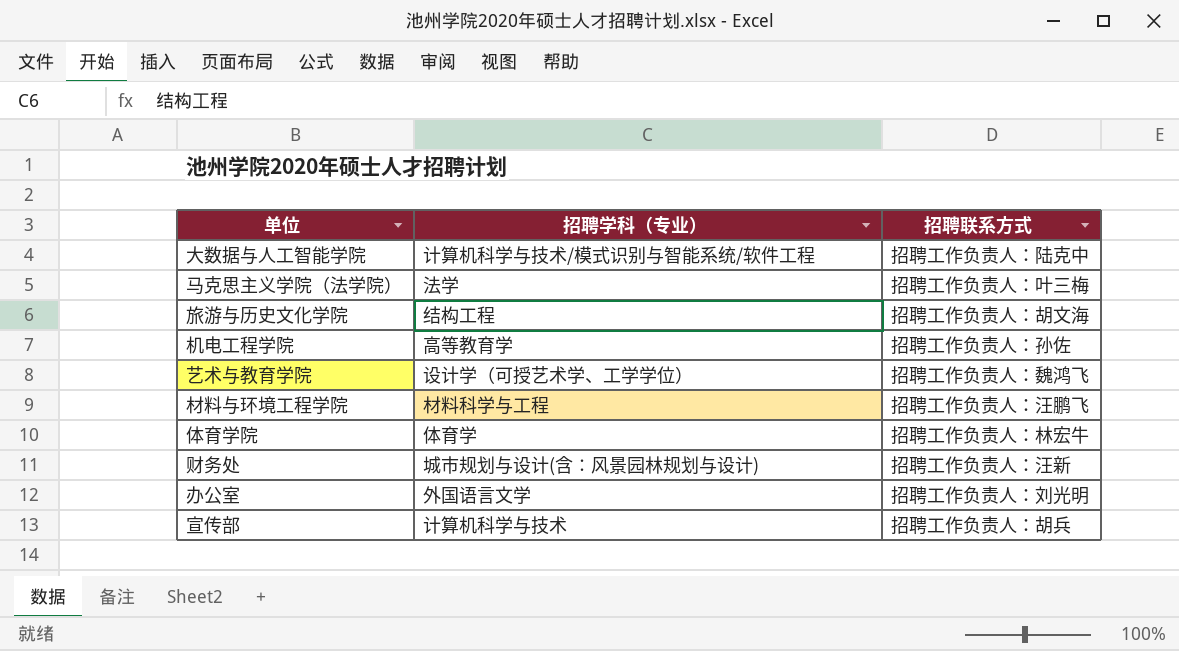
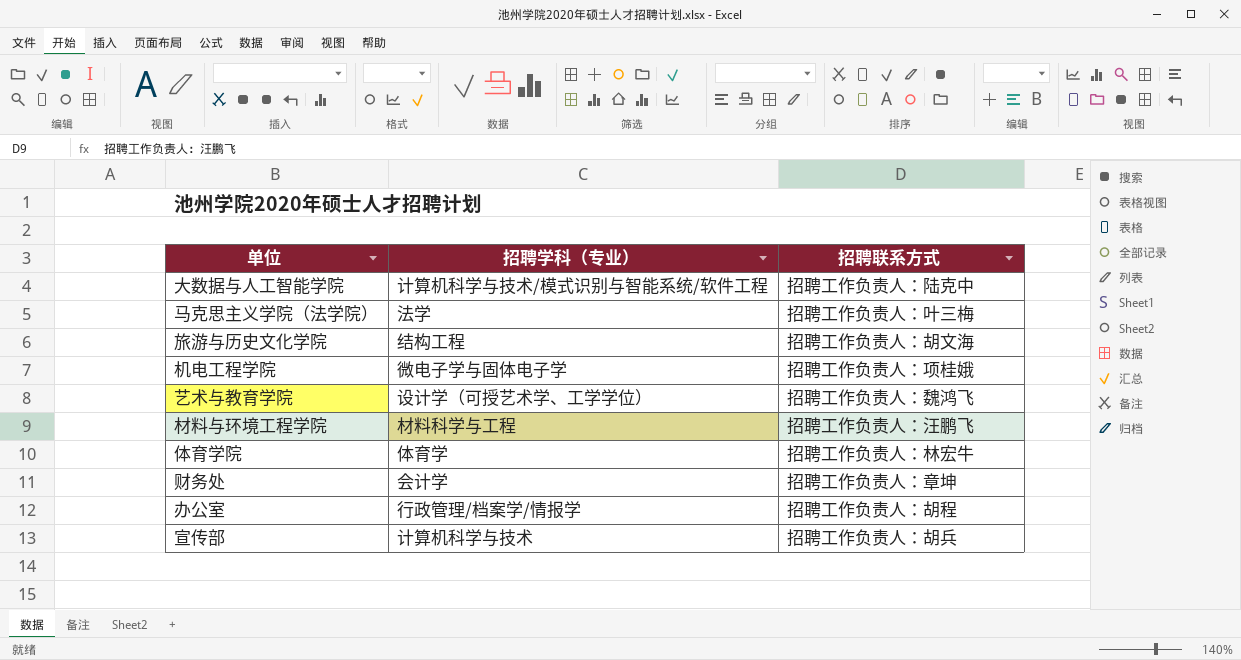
机电工程学院 | 招聘学科（专业）: 高等教育学 -> 微电子学与固体电子学
机电工程学院 | 招聘联系方式: 招聘工作负责人：孙佐 -> 招聘工作负责人：项桂娥
财务处 | 招聘学科（专业）: 城市规划与设计(含∶风景园林规划与设计) -> 会计学
财务处 | 招聘联系方式: 招聘工作负责人：汪新 -> 招聘工作负责人：章坤
办公室 | 招聘学科（专业）: 外国语言文学 -> 行政管理/档案学/情报学
办公室 | 招聘联系方式: 招聘工作负责人：刘光明 -> 招聘工作负责人：胡程

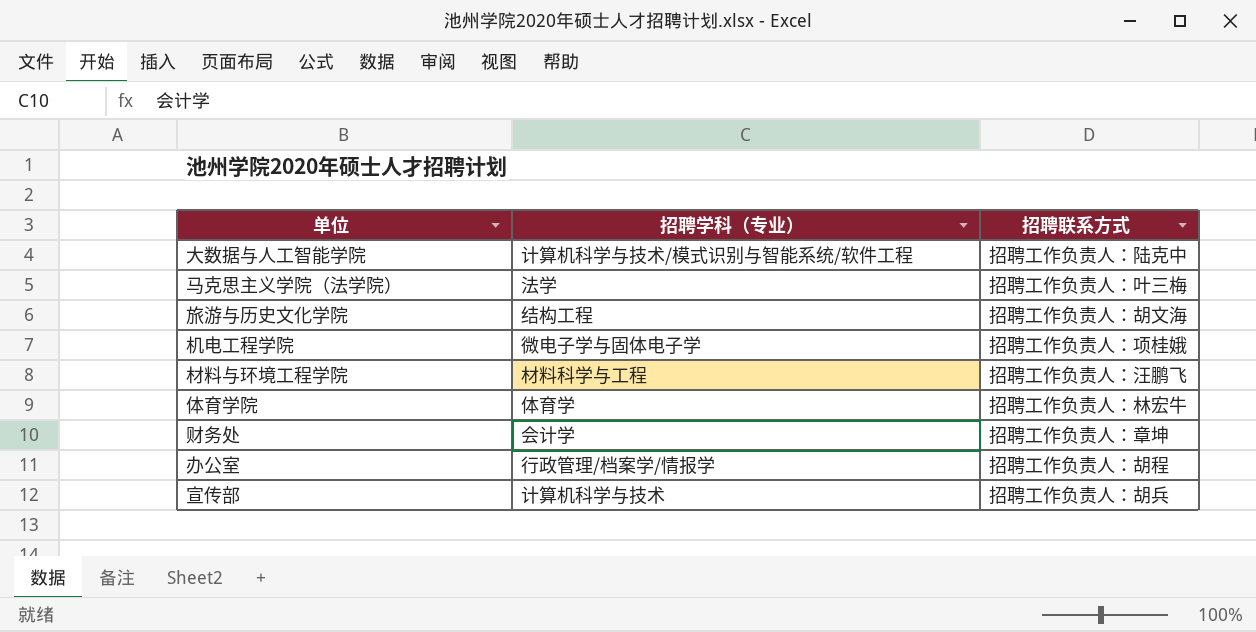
row 艺术与教育学院: 设计学（可授艺术学、工学学位） | 招聘工作负责人：魏鸿飞 -> none

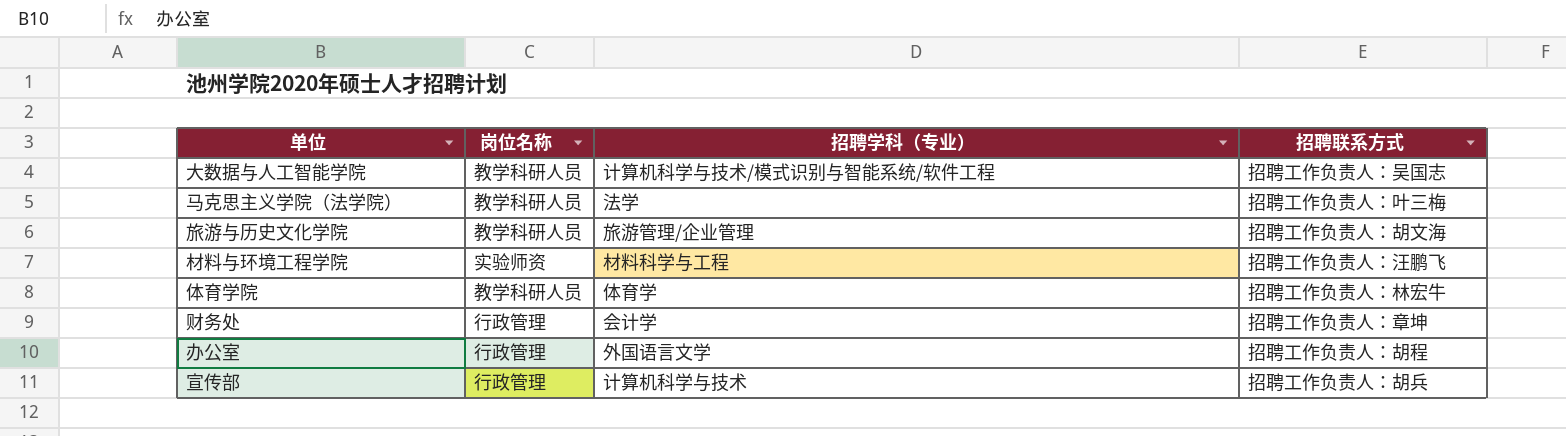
column 岗位名称 | position: none -> 2
row 机电工程学院: 微电子学与固体电子学 | 招聘工作负责人：项桂娥 -> none
大数据与人工智能学院 | 招聘联系方式: 招聘工作负责人：陆克中 -> 招聘工作负责人：吴国志
旅游与历史文化学院 | 招聘学科（专业）: 结构工程 -> 旅游管理/企业管理
办公室 | 招聘学科（专业）: 行政管理/档案学/情报学 -> 外国语言文学

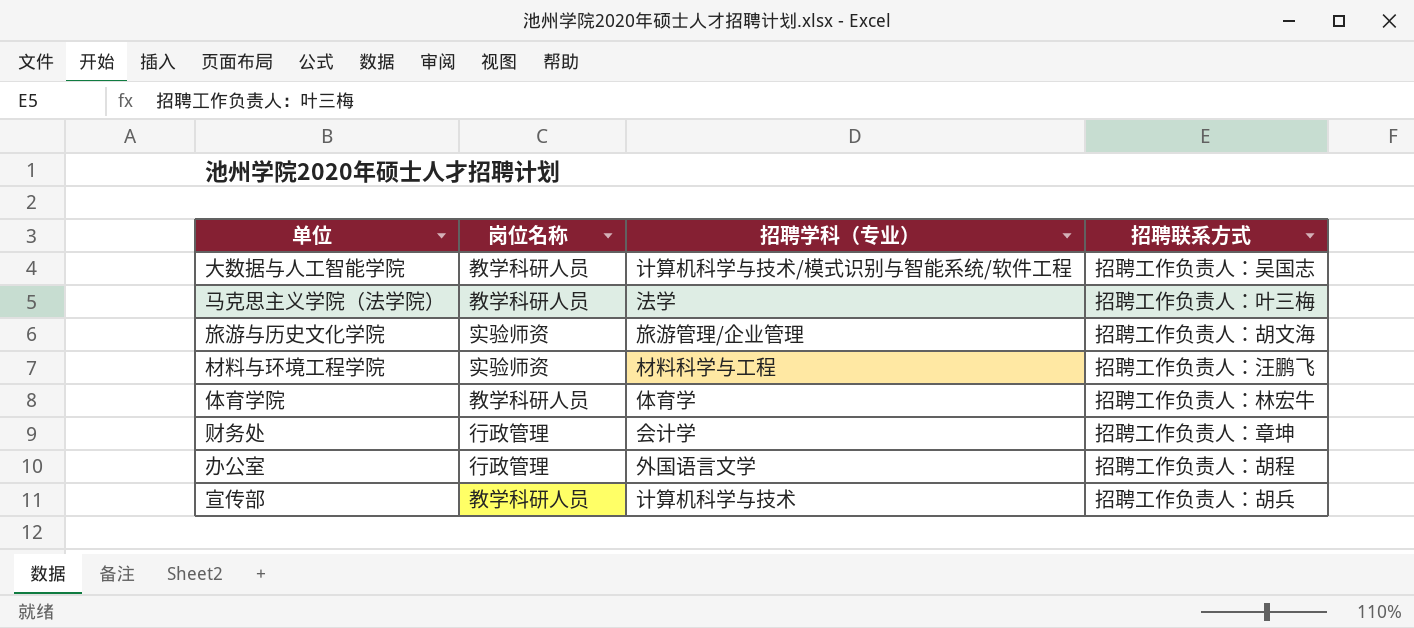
旅游与历史文化学院 | 岗位名称: 教学科研人员 -> 实验师资
宣传部 | 岗位名称: 行政管理 -> 教学科研人员

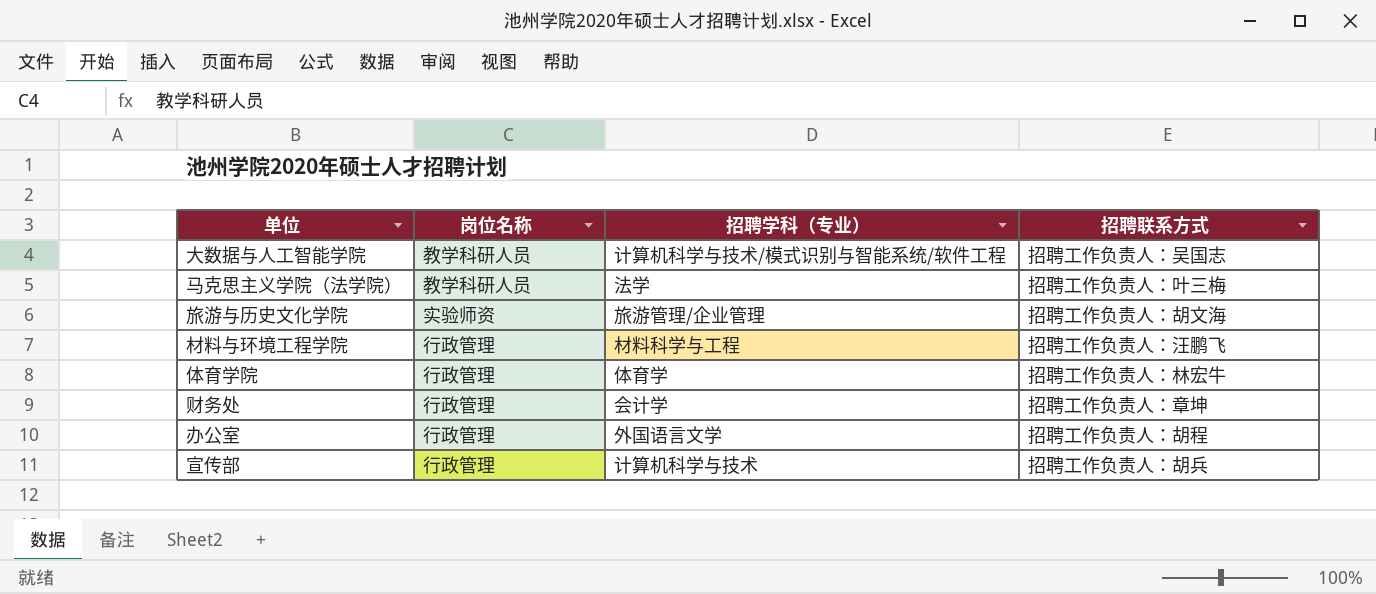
材料与环境工程学院 | 岗位名称: 实验师资 -> 行政管理
体育学院 | 岗位名称: 教学科研人员 -> 行政管理
宣传部 | 岗位名称: 教学科研人员 -> 行政管理

